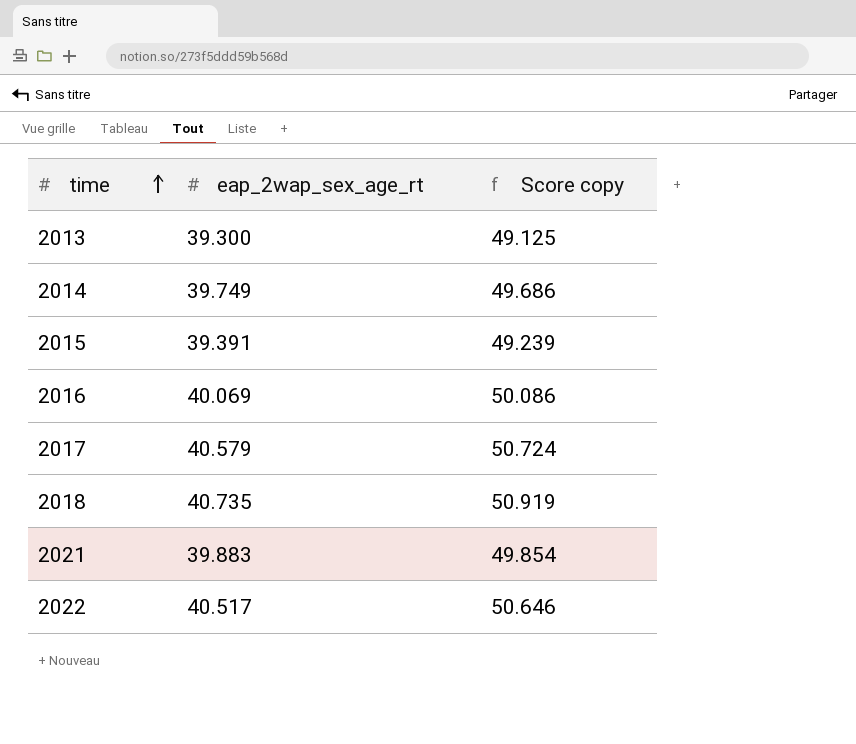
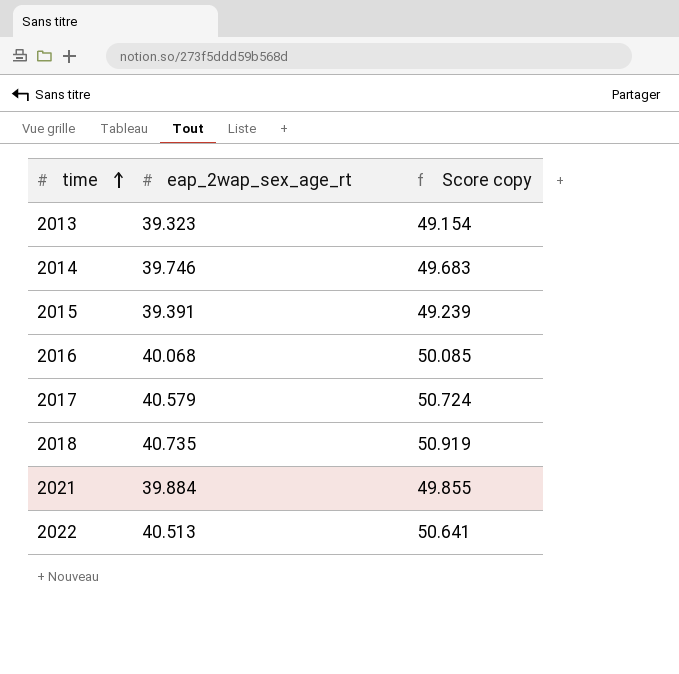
2013 | eap_2wap_sex_age_rt: 39.300 -> 39.323
2013 | Score copy: 49.125 -> 49.154
2014 | eap_2wap_sex_age_rt: 39.749 -> 39.746
2014 | Score copy: 49.686 -> 49.683
2016 | eap_2wap_sex_age_rt: 40.069 -> 40.068
2016 | Score copy: 50.086 -> 50.085
2021 | eap_2wap_sex_age_rt: 39.883 -> 39.884
2021 | Score copy: 49.854 -> 49.855
2022 | eap_2wap_sex_age_rt: 40.517 -> 40.513
2022 | Score copy: 50.646 -> 50.641

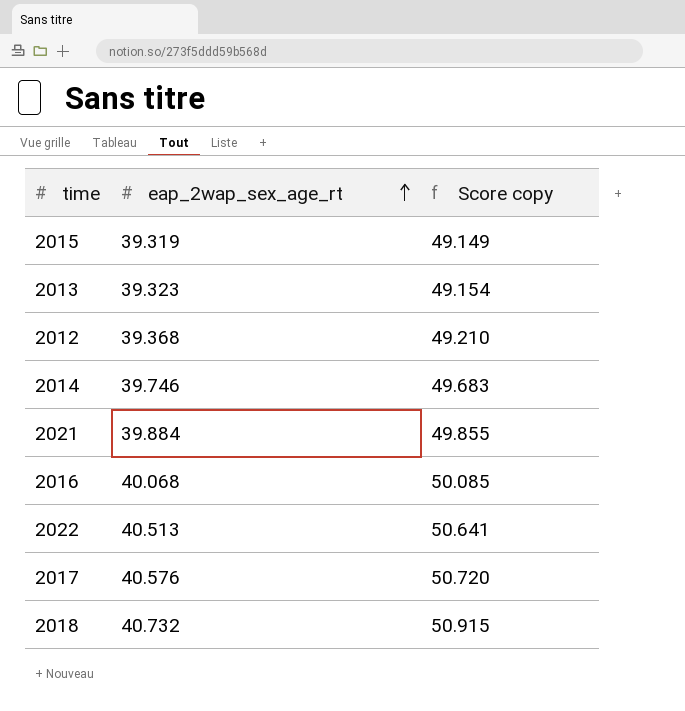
row order: time ascending -> eap_2wap_sex_age_rt ascending
2015 | eap_2wap_sex_age_rt: 39.391 -> 39.319
2015 | Score copy: 49.239 -> 49.149
row 2012: none -> 39.368 | 49.210
2017 | eap_2wap_sex_age_rt: 40.579 -> 40.576
2017 | Score copy: 50.724 -> 50.720
2018 | eap_2wap_sex_age_rt: 40.735 -> 40.732
2018 | Score copy: 50.919 -> 50.915

